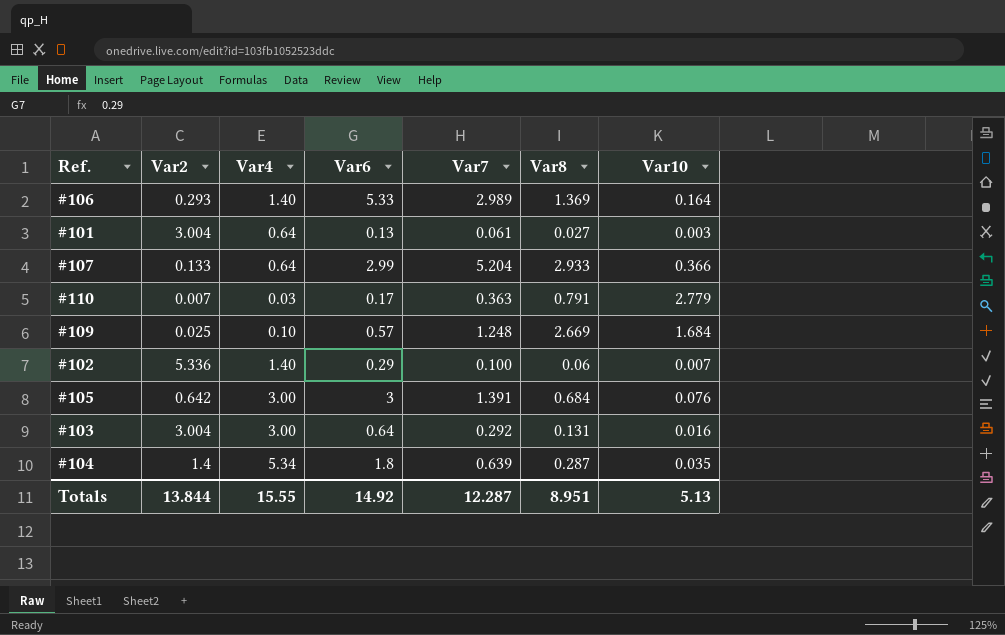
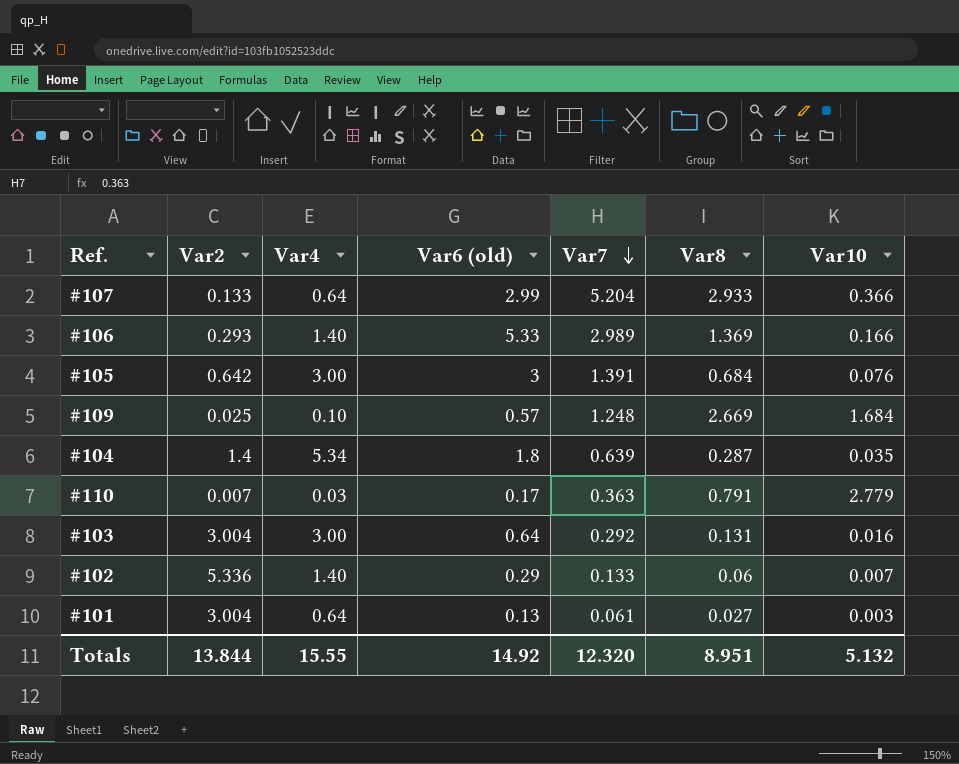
row order: none -> Var7 descending
column name: Var6 -> Var6 (old)
#106 | Var10: 0.164 -> 0.166
#102 | Var7: 0.100 -> 0.133
Totals | Var7: 12.287 -> 12.320
Totals | Var10: 5.13 -> 5.132

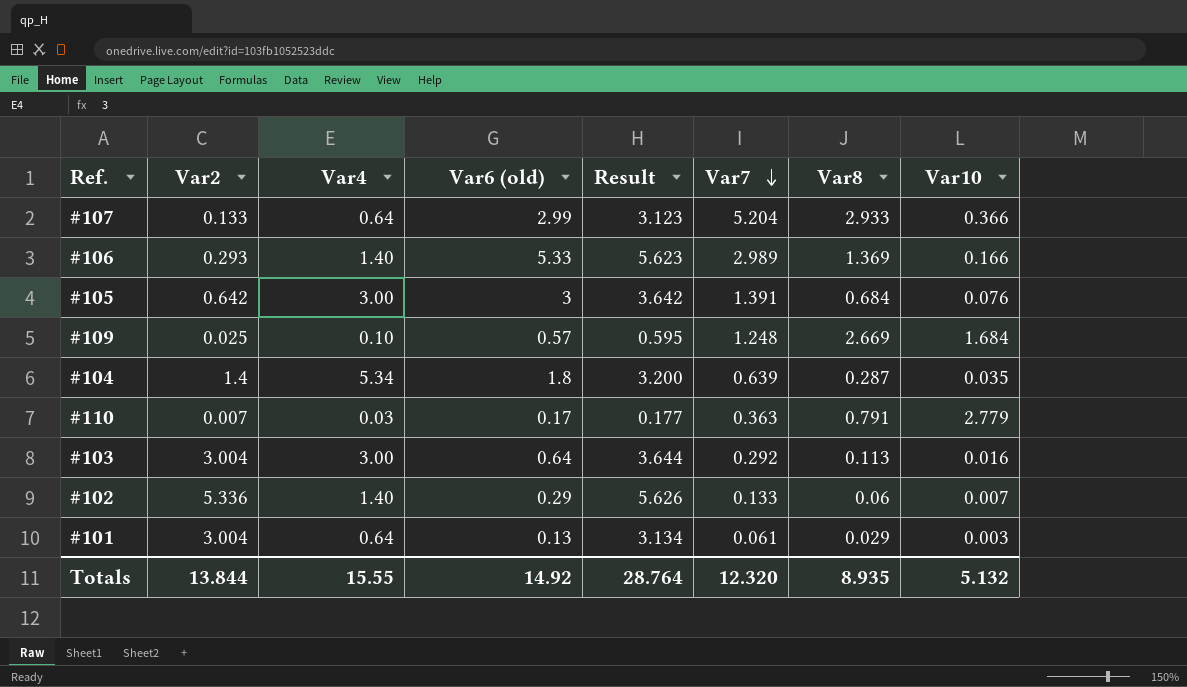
column Result | formula: none -> [Var2] + [Var6 (old)]
#103 | Var8: 0.131 -> 0.113
#101 | Var8: 0.027 -> 0.029
Totals | Var8: 8.951 -> 8.935

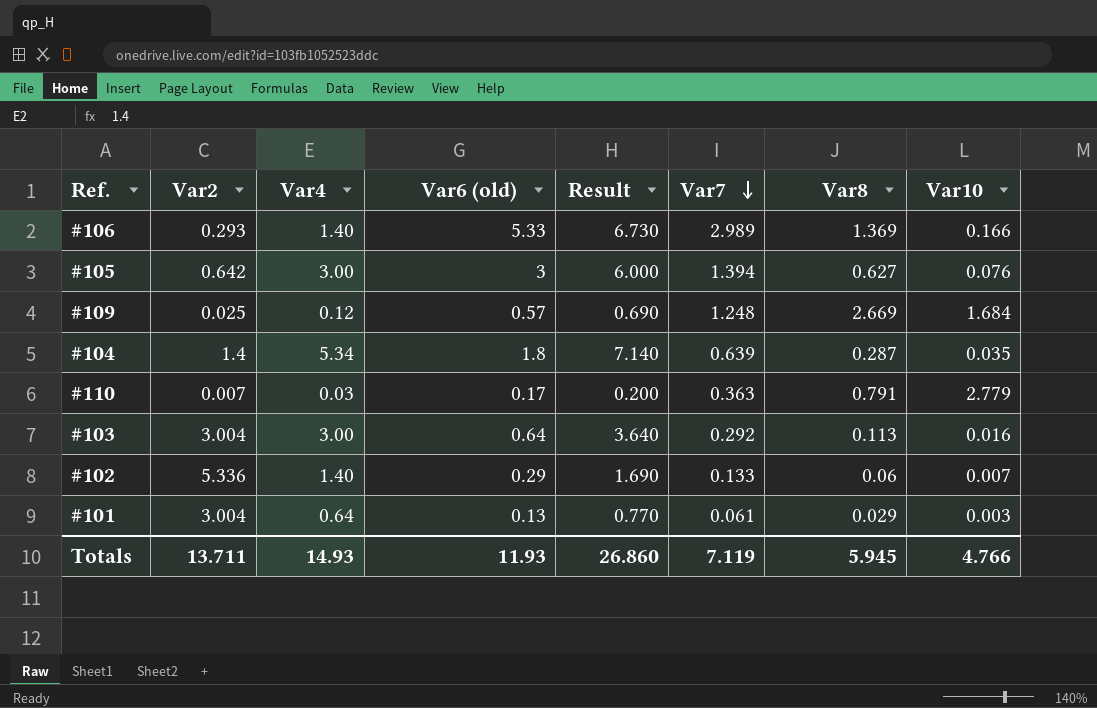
column Result | formula: [Var2] + [Var6 (old)] -> [Var4] + [Var6 (old)]
row #107: 0.133 | 0.64 | 2.99 | 3.123 | 5.204 | 2.933 | 0.366 -> none
#105 | Var7: 1.391 -> 1.394
#105 | Var8: 0.684 -> 0.627
#109 | Var4: 0.10 -> 0.12
Totals | Var2: 13.844 -> 13.711
Totals | Var4: 15.55 -> 14.93
Totals | Var6 (old): 14.92 -> 11.93
Totals | Result: 28.764 -> 26.860
Totals | Var7: 12.320 -> 7.119
Totals | Var8: 8.935 -> 5.945
Totals | Var10: 5.132 -> 4.766

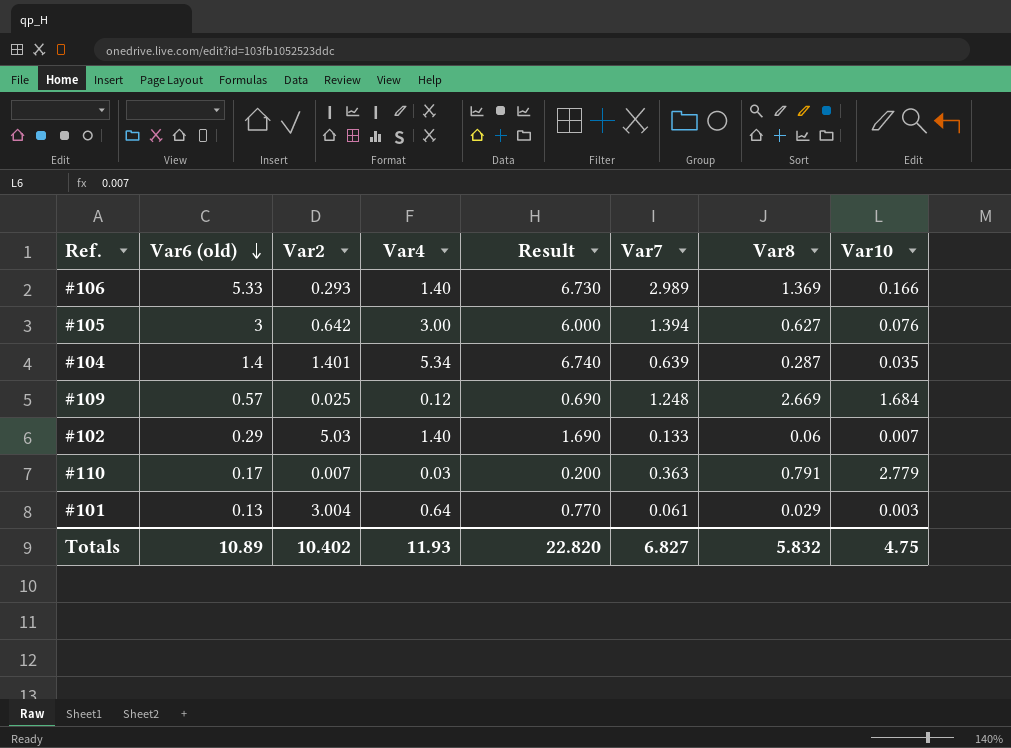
row order: Var7 descending -> Var6 (old) descending
column Var6 (old) | position: 4 -> 2
row #103: 3.004 | 3.00 | 0.64 | 3.640 | 0.292 | 0.113 | 0.016 -> none
#104 | Var6 (old): 1.8 -> 1.4
#104 | Var2: 1.4 -> 1.401
#104 | Result: 7.140 -> 6.740
#102 | Var2: 5.336 -> 5.03
Totals | Var6 (old): 11.93 -> 10.89
Totals | Var2: 13.711 -> 10.402
Totals | Var4: 14.93 -> 11.93
Totals | Result: 26.860 -> 22.820
Totals | Var7: 7.119 -> 6.827
Totals | Var8: 5.945 -> 5.832
Totals | Var10: 4.766 -> 4.75

